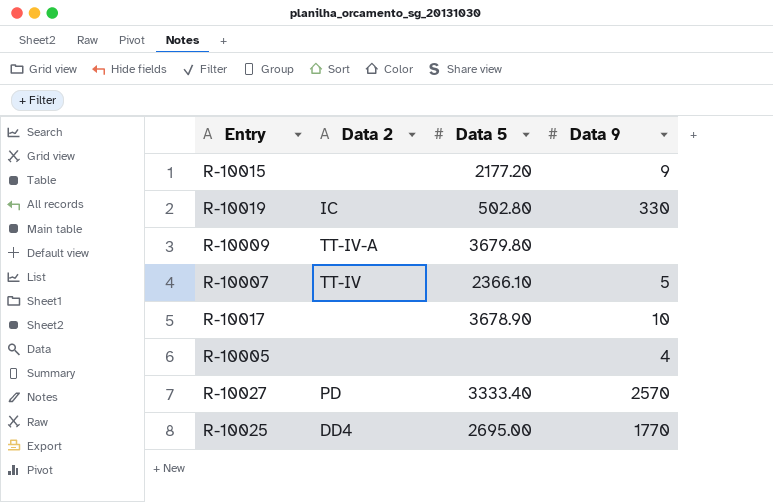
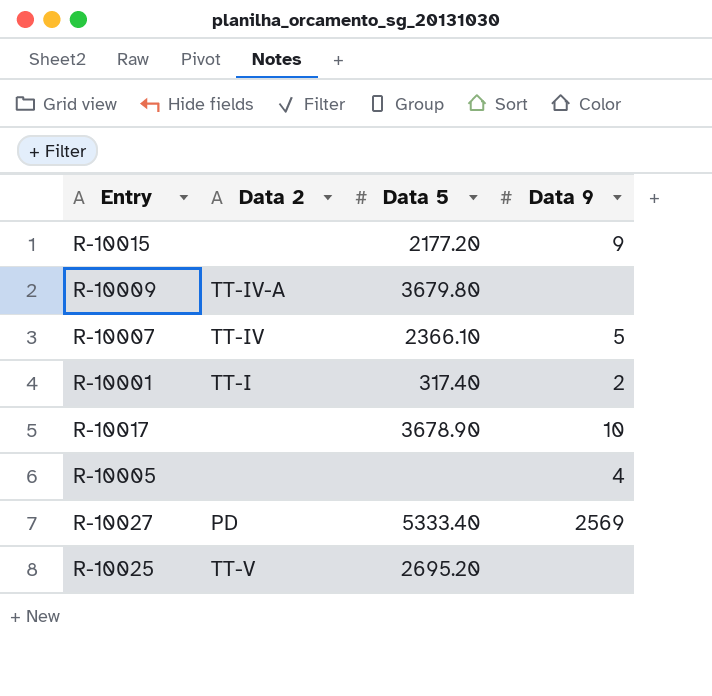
row R-10019: IC | 502.80 | 330 -> none
row R-10001: none -> TT-I | 317.40 | 2
R-10027 | Data 5: 3333.40 -> 5333.40
R-10027 | Data 9: 2570 -> 2569
R-10025 | Data 2: DD4 -> TT-V
R-10025 | Data 5: 2695.00 -> 2695.20
R-10025 | Data 9: 1770 -> none

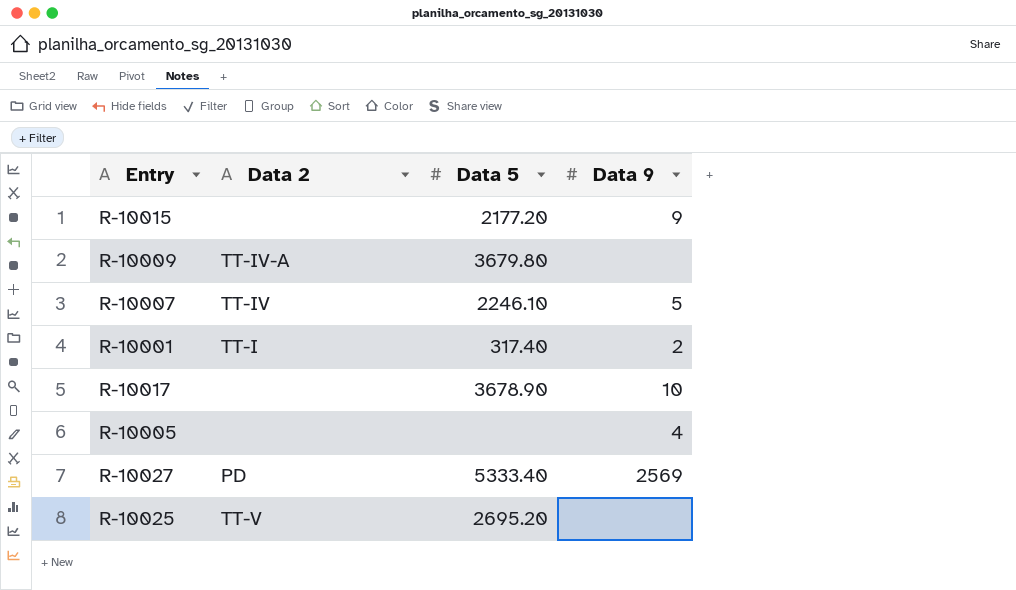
R-10007 | Data 5: 2366.10 -> 2246.10

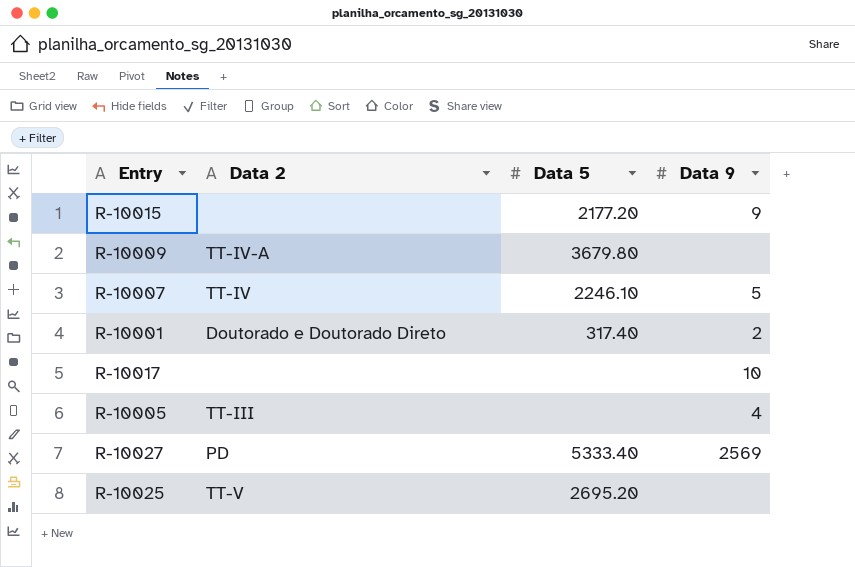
R-10001 | Data 2: TT-I -> Doutorado e Doutorado Direto
R-10017 | Data 5: 3678.90 -> none
R-10005 | Data 2: none -> TT-III

